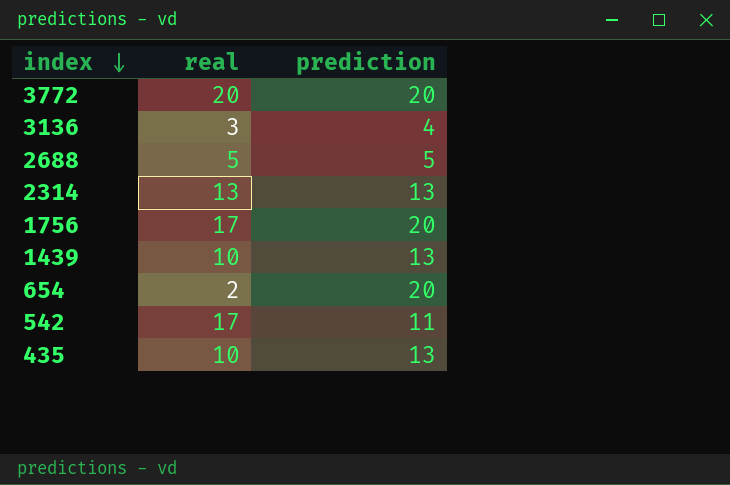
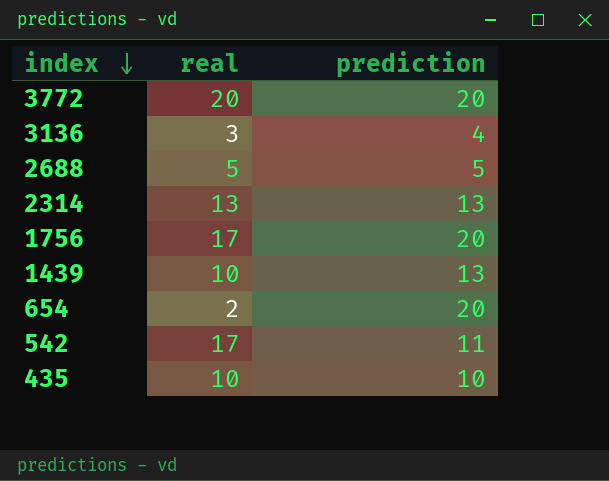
435 | prediction: 13 -> 10

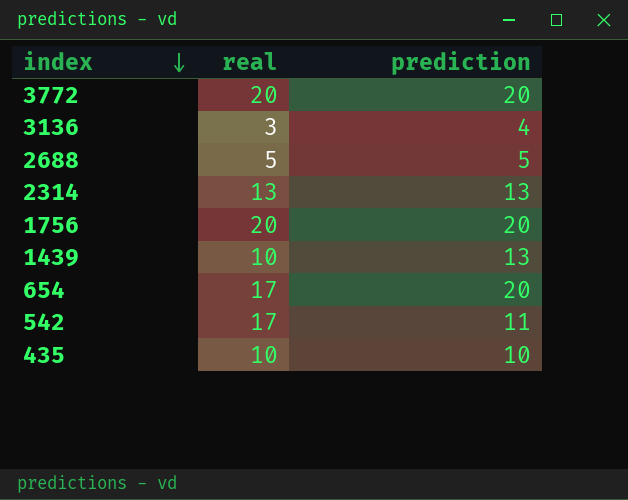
1756 | real: 17 -> 20
654 | real: 2 -> 17

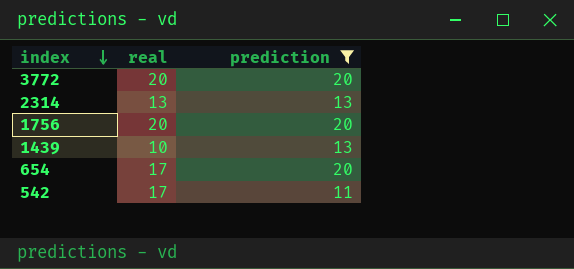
filter: none -> prediction >= 11

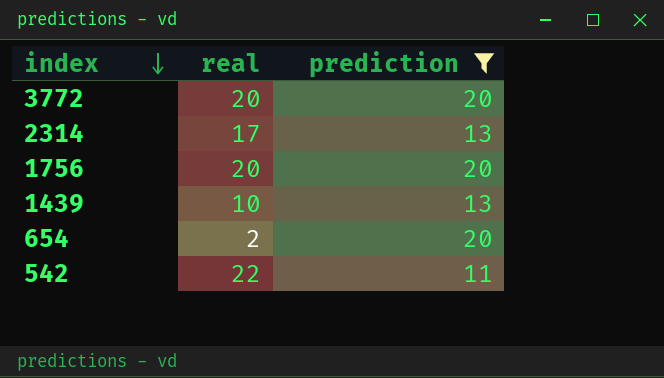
2314 | real: 13 -> 17
654 | real: 17 -> 2
542 | real: 17 -> 22

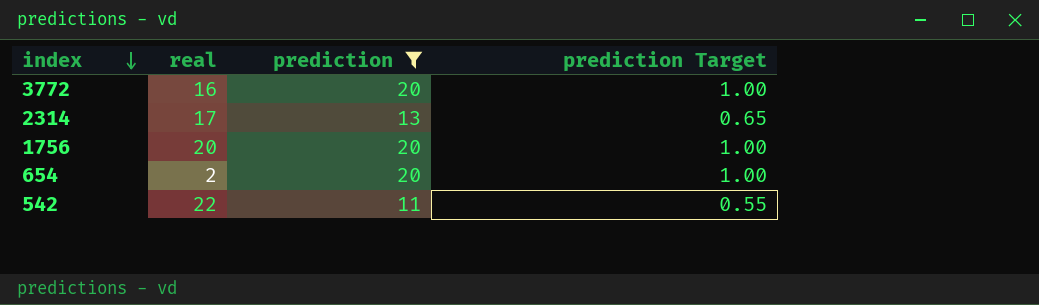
column prediction Target | formula: none -> [prediction] * 0.05
row 1439: 10 | 13 -> none
3772 | real: 20 -> 16

